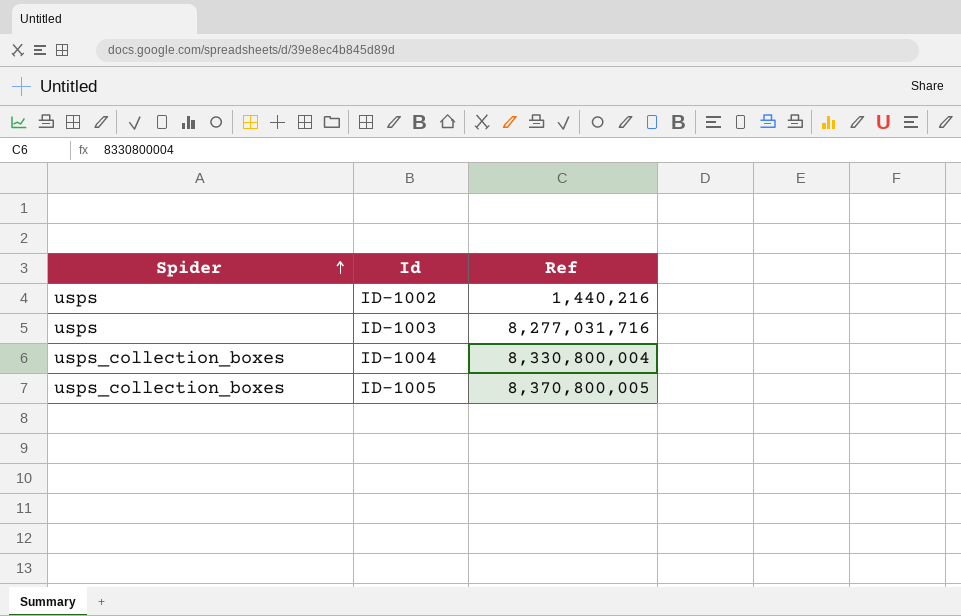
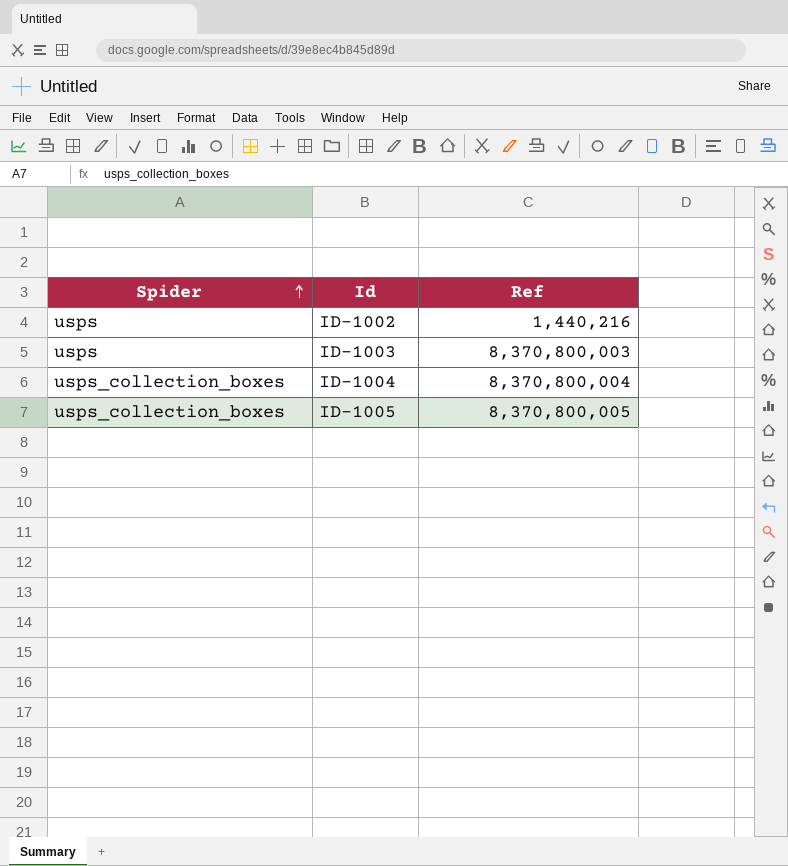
ID-1003 | Ref: 8,277,031,716 -> 8,370,800,003
ID-1004 | Ref: 8,330,800,004 -> 8,370,800,004

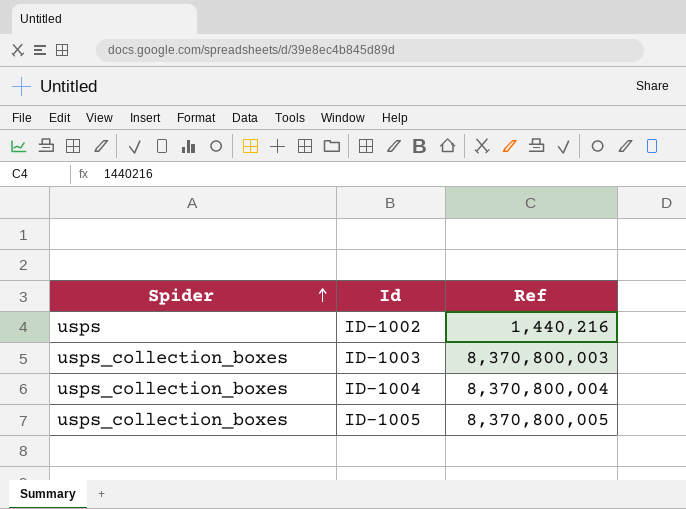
ID-1003 | Spider: usps -> usps_collection_boxes

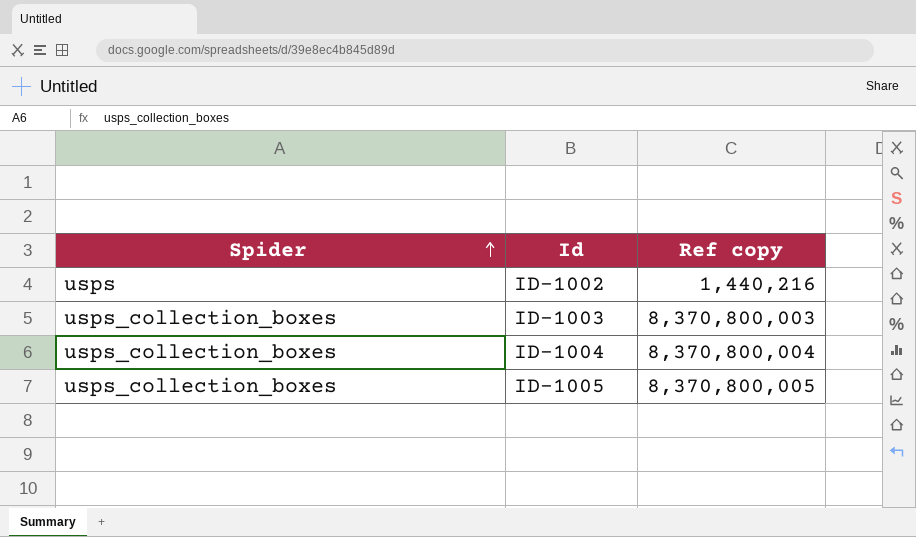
column name: Ref -> Ref copy

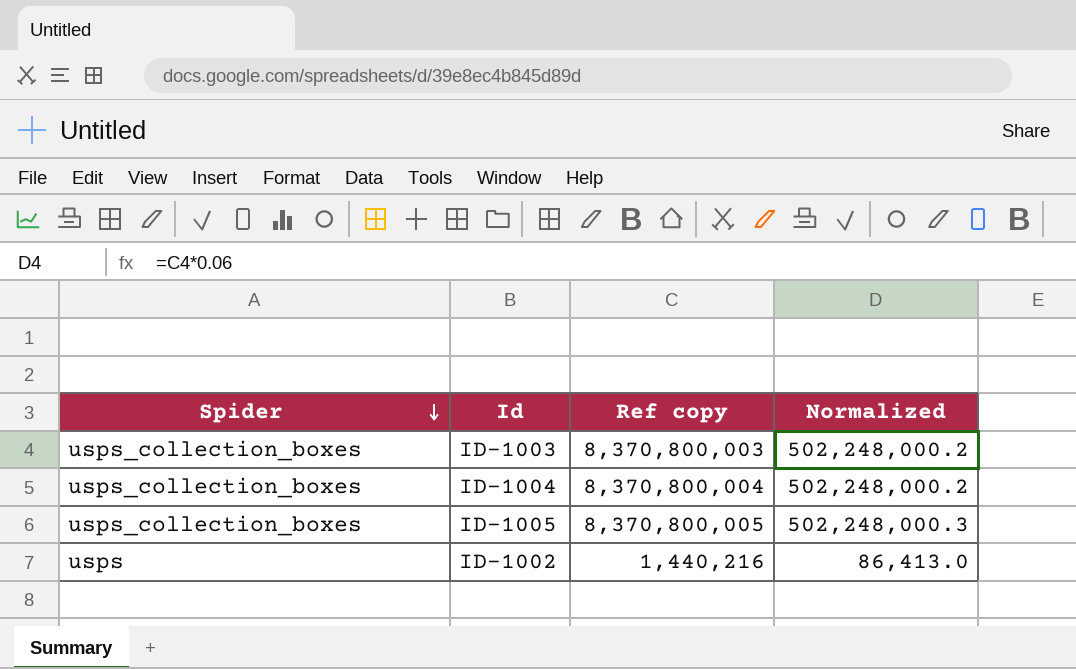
row order: Spider ascending -> Spider descending
column Normalized | formula: none -> [Ref copy] * 0.06

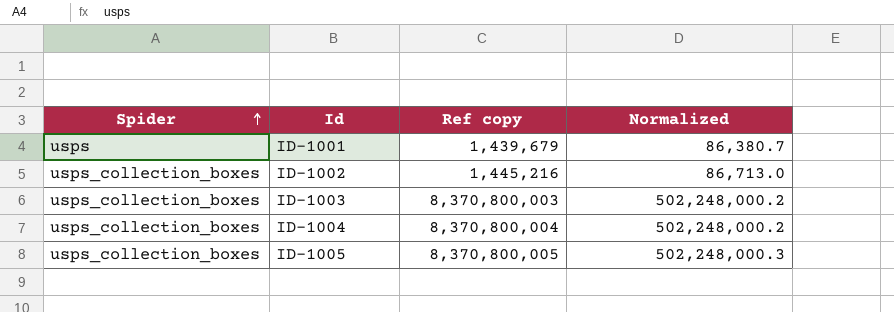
row order: Spider descending -> Spider ascending
row ID-1001: none -> usps | 1,439,679 | 86,380.7
ID-1002 | Spider: usps -> usps_collection_boxes
ID-1002 | Ref copy: 1,440,216 -> 1,445,216
ID-1002 | Normalized: 86,413.0 -> 86,713.0

